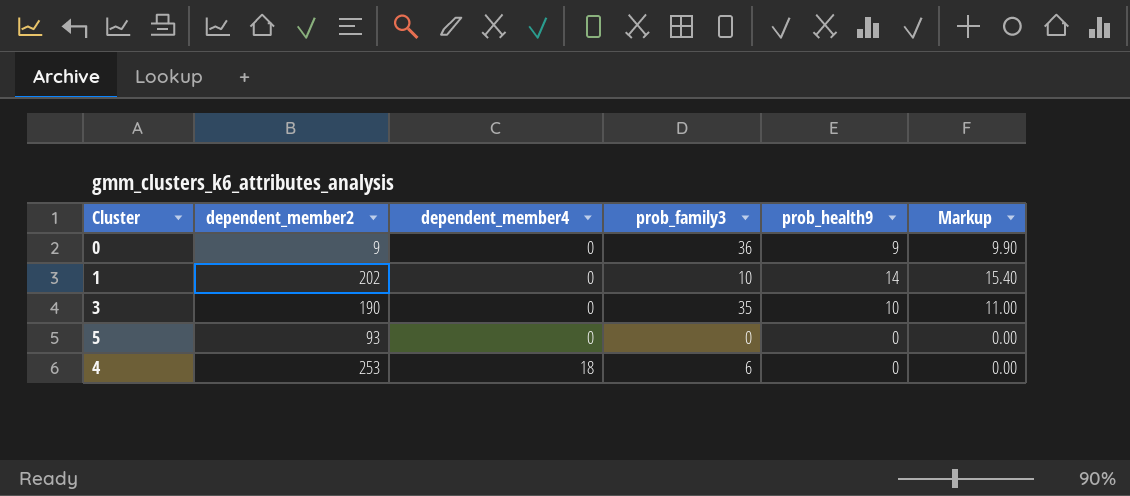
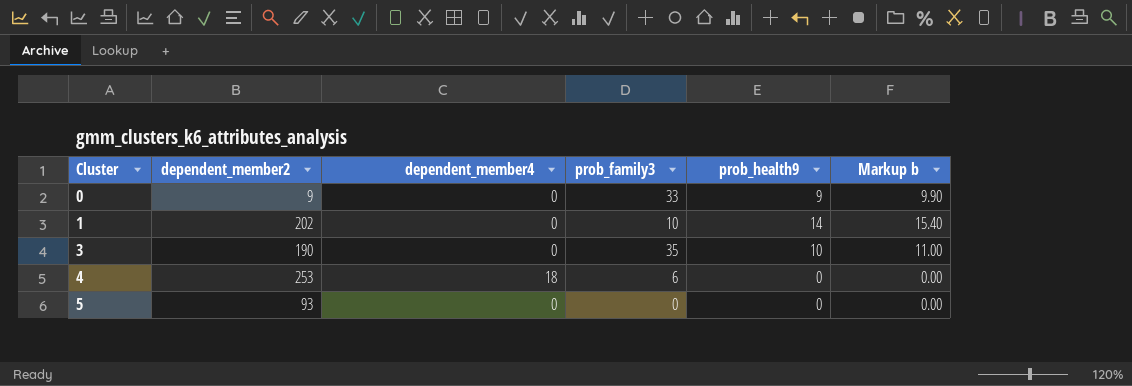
row order: dependent_member4 ascending -> Cluster ascending
column name: Markup -> Markup b
0 | prob_family3: 36 -> 33

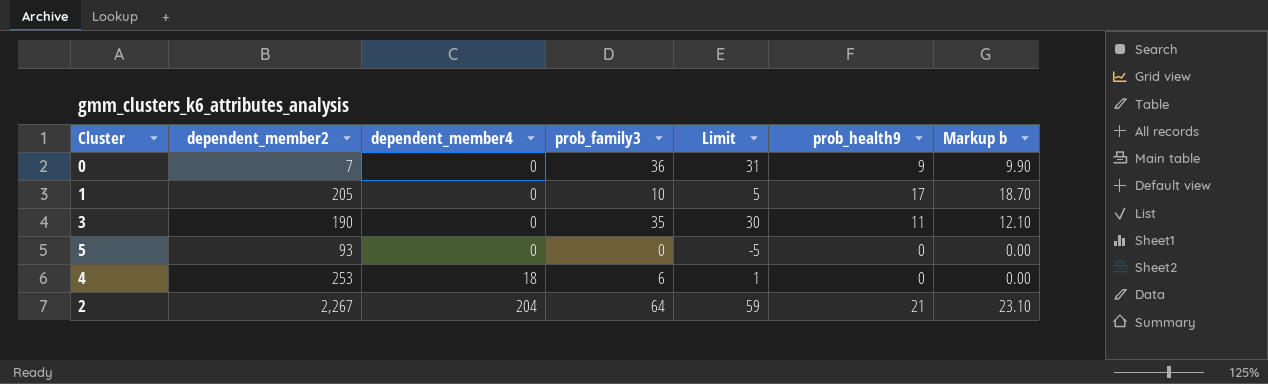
row order: Cluster ascending -> dependent_member4 ascending
column Limit | formula: none -> [prob_family3] - 5
0 | dependent_member2: 9 -> 7
0 | prob_family3: 33 -> 36
1 | dependent_member2: 202 -> 205
1 | prob_health9: 14 -> 17
1 | Markup b: 15.40 -> 18.70
3 | prob_health9: 10 -> 11
3 | Markup b: 11.00 -> 12.10
row 2: none -> 2,267 | 204 | 64 | 59 | 21 | 23.10

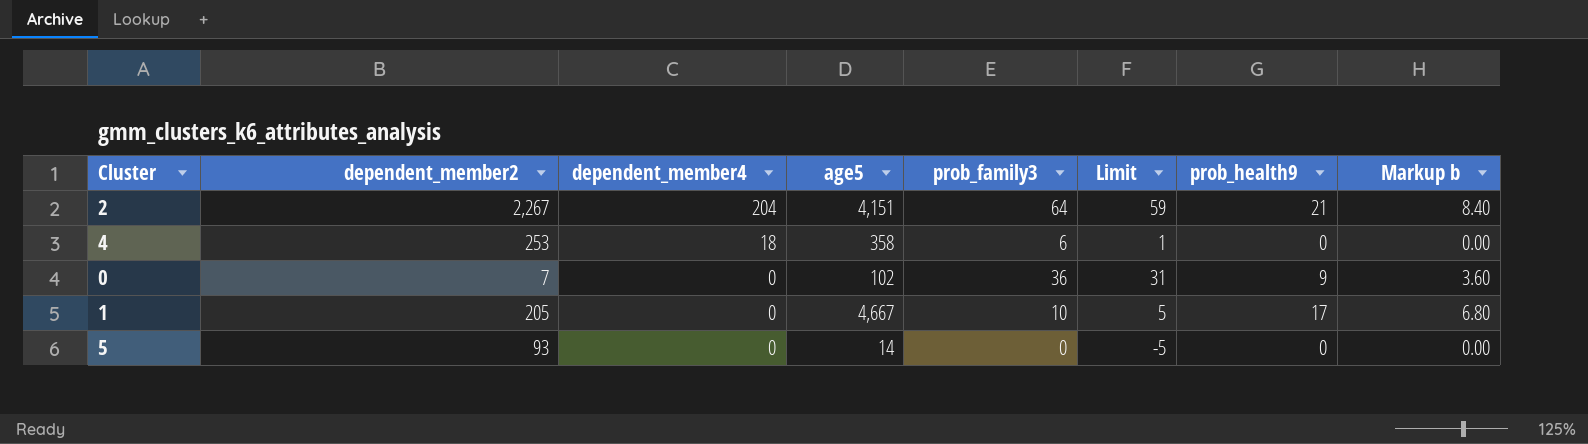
row order: dependent_member4 ascending -> dependent_member4 descending
column age5 | position: none -> 4
column Markup b | formula: [prob_health9] * 1.1 -> [prob_health9] * 0.4
row 3: 190 | 0 | 35 | 30 | 11 | 12.10 -> none

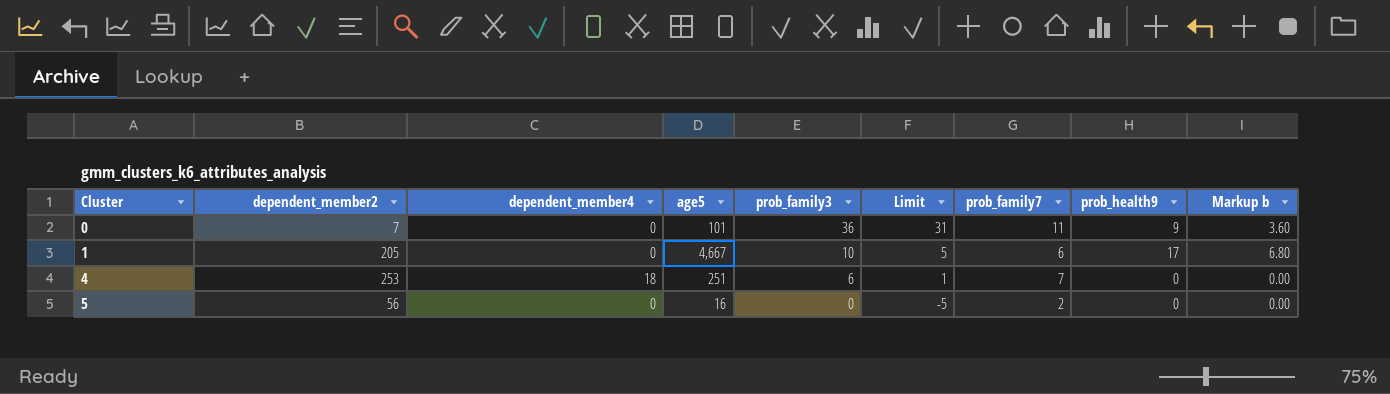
row order: dependent_member4 descending -> Cluster ascending
column prob_family7 | position: none -> 7
row 2: 2,267 | 204 | 4,151 | 64 | 59 | 21 | 8.40 -> none
0 | age5: 102 -> 101
4 | age5: 358 -> 251
5 | dependent_member2: 93 -> 56
5 | age5: 14 -> 16

